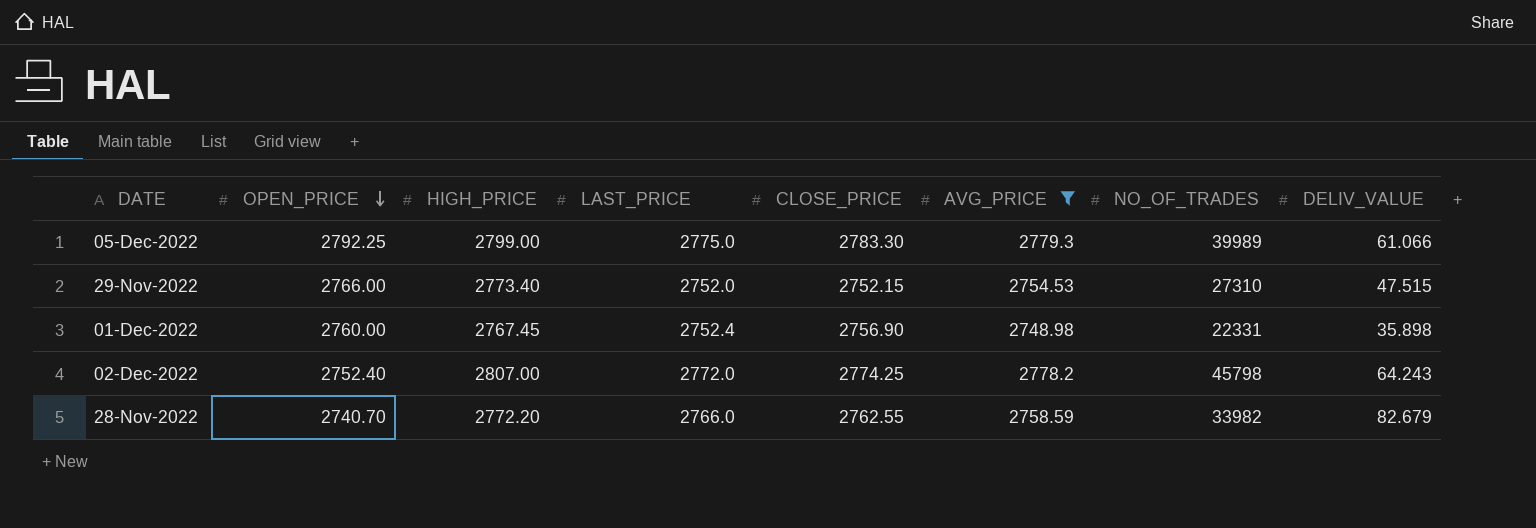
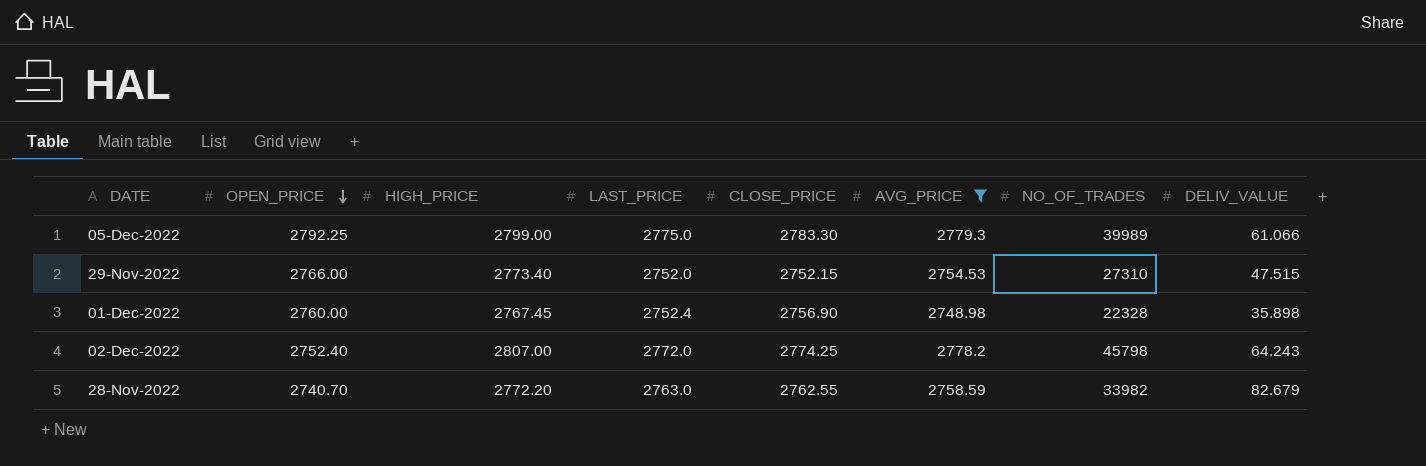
01-Dec-2022 | NO_OF_TRADES: 22331 -> 22328
28-Nov-2022 | LAST_PRICE: 2766.0 -> 2763.0

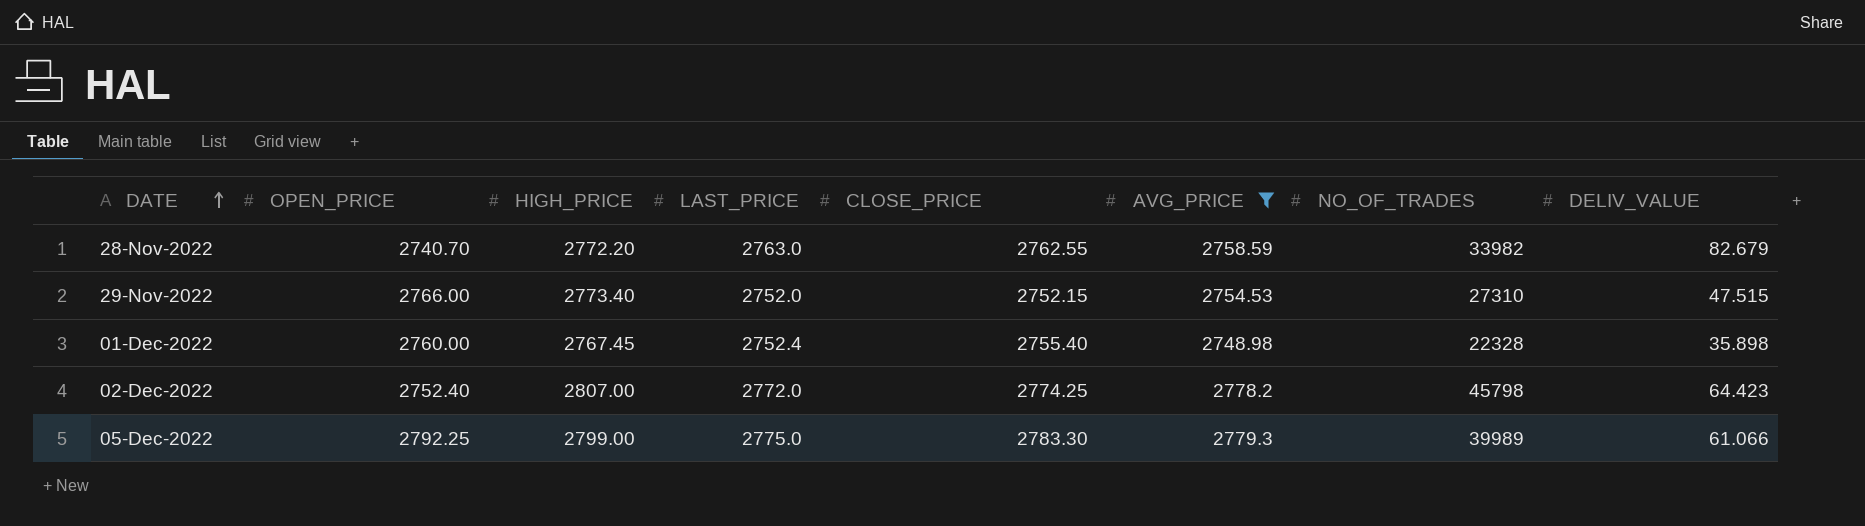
row order: OPEN_PRICE descending -> DATE ascending
01-Dec-2022 | CLOSE_PRICE: 2756.90 -> 2755.40
02-Dec-2022 | DELIV_VALUE: 64.243 -> 64.423

